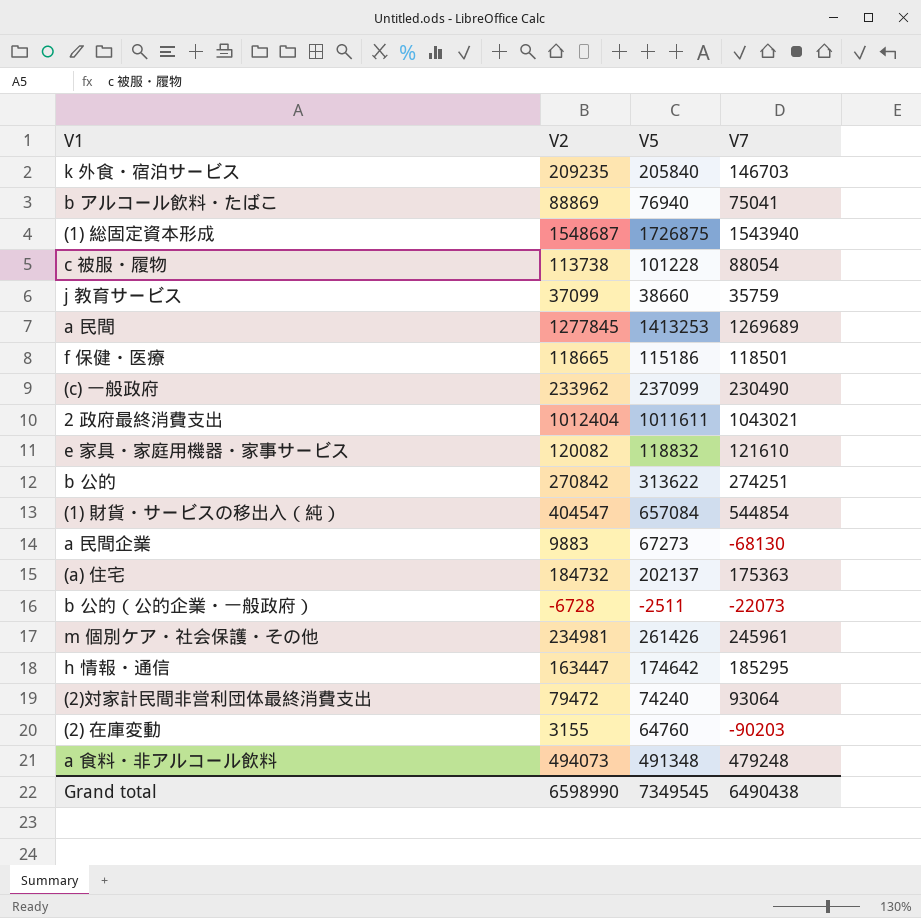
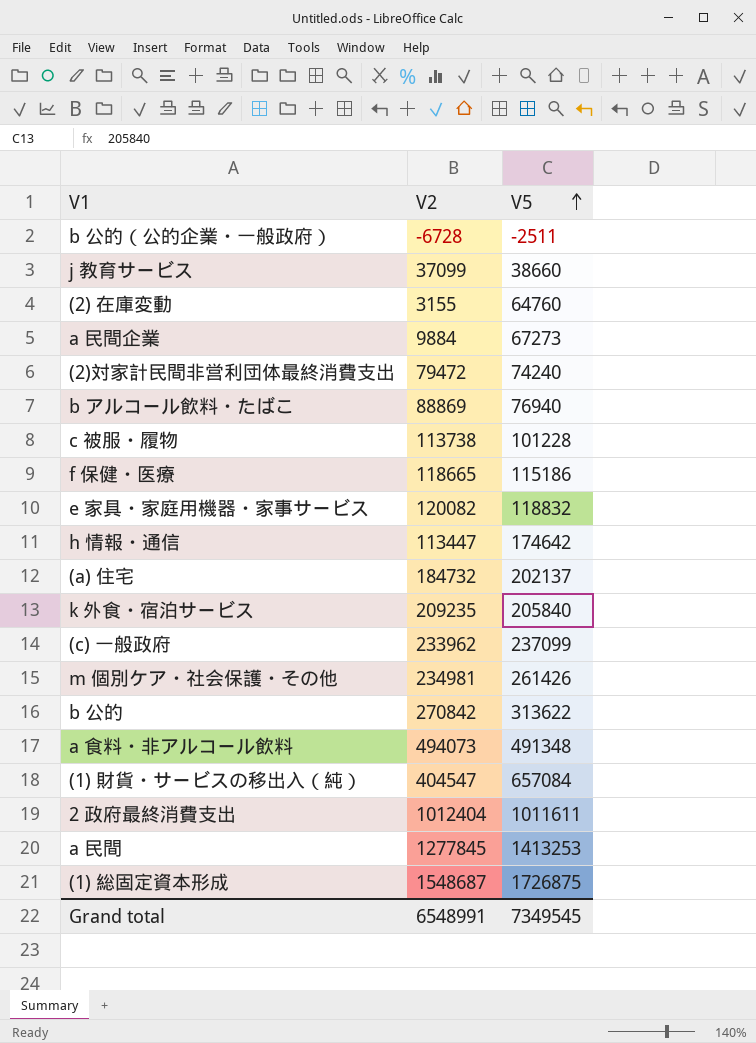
row order: none -> V5 ascending
column V7 | position: 4 -> none
a 民間企業 | V2: 9883 -> 9884
h 情報・通信 | V2: 163447 -> 113447
Grand total | V2: 6598990 -> 6548991

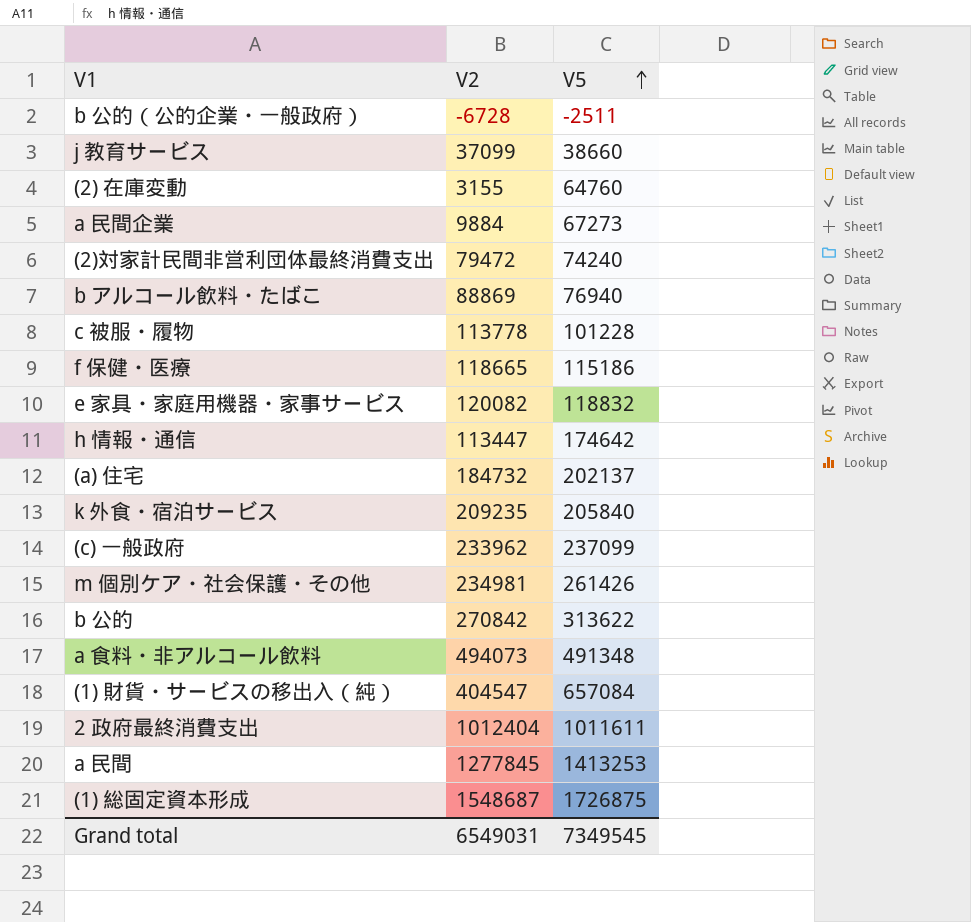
c 被服・履物 | V2: 113738 -> 113778
Grand total | V2: 6548991 -> 6549031

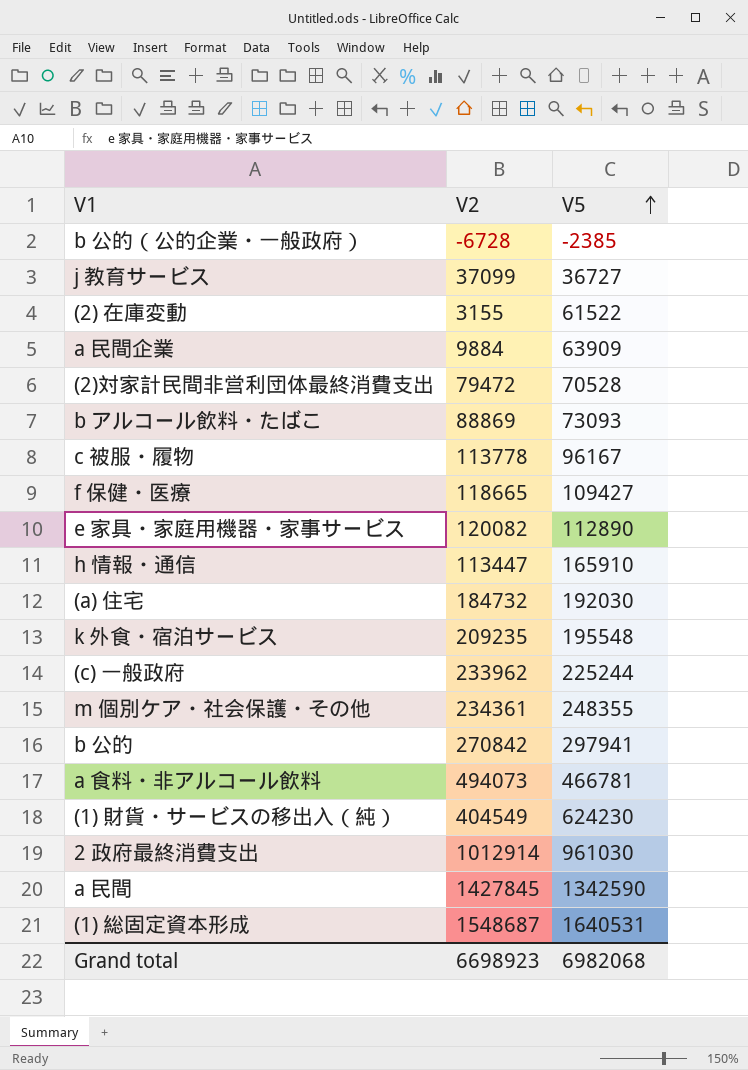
b 公的（公的企業・一般政府） | V5: -2511 -> -2385
j 教育サービス | V5: 38660 -> 36727
(2) 在庫変動 | V5: 64760 -> 61522
a 民間企業 | V5: 67273 -> 63909
(2)対家計民間非営利団体最終消費支出 | V5: 74240 -> 70528
b アルコール飲料・たばこ | V5: 76940 -> 73093
c 被服・履物 | V5: 101228 -> 96167
f 保健・医療 | V5: 115186 -> 109427
e 家具・家庭用機器・家事サービス | V5: 118832 -> 112890
h 情報・通信 | V5: 174642 -> 165910
(a) 住宅 | V5: 202137 -> 192030
k 外食・宿泊サービス | V5: 205840 -> 195548
(c) 一般政府 | V5: 237099 -> 225244
m 個別ケア・社会保護・その他 | V2: 234981 -> 234361
m 個別ケア・社会保護・その他 | V5: 261426 -> 248355
b 公的 | V5: 313622 -> 297941
a 食料・非アルコール飲料 | V5: 491348 -> 466781
(1) 財貨・サービスの移出入（純） | V2: 404547 -> 404549
(1) 財貨・サービスの移出入（純） | V5: 657084 -> 624230
2 政府最終消費支出 | V2: 1012404 -> 1012914
2 政府最終消費支出 | V5: 1011611 -> 961030
a 民間 | V2: 1277845 -> 1427845
a 民間 | V5: 1413253 -> 1342590
(1) 総固定資本形成 | V5: 1726875 -> 1640531
Grand total | V2: 6549031 -> 6698923
Grand total | V5: 7349545 -> 6982068

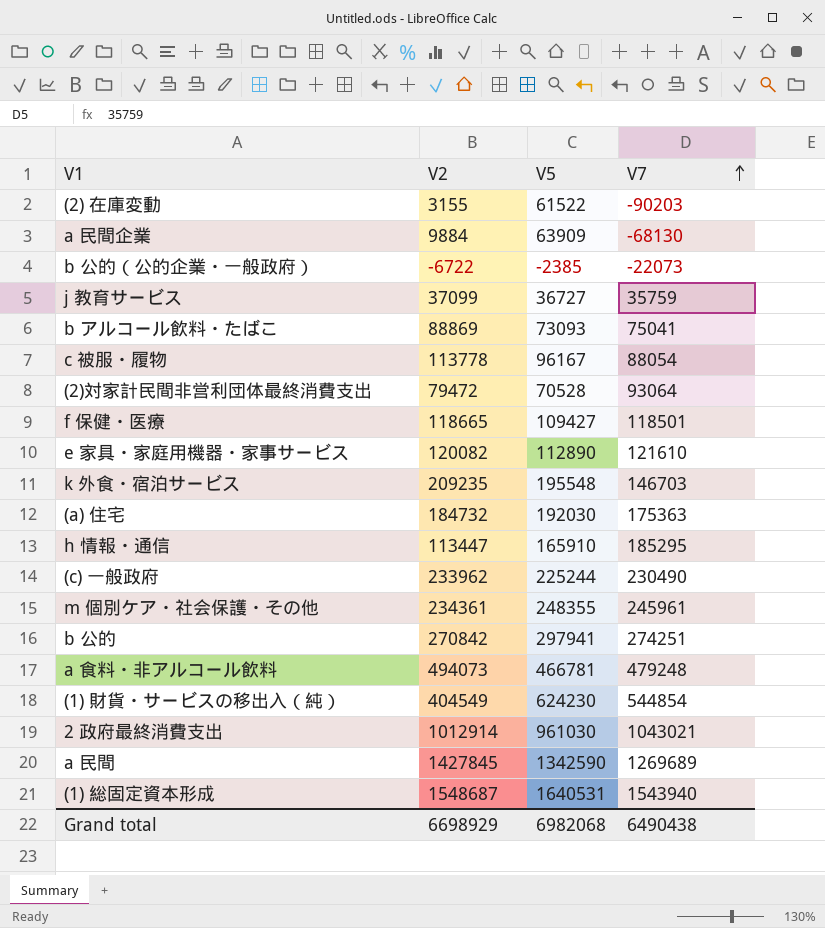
row order: V5 ascending -> V7 ascending
column V7 | position: none -> 4
b 公的（公的企業・一般政府） | V2: -6728 -> -6722
Grand total | V2: 6698923 -> 6698929

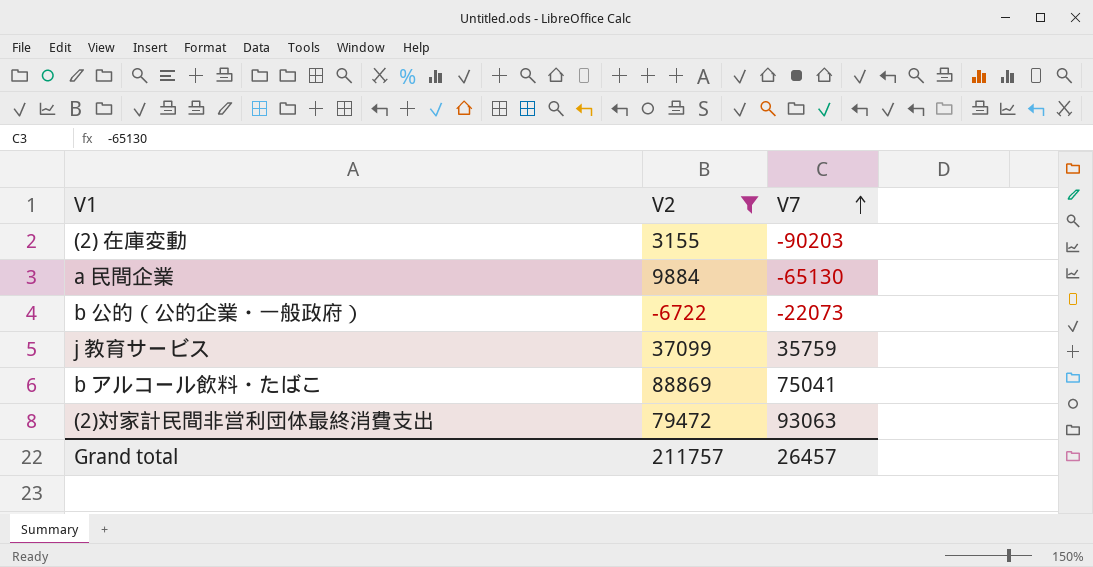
filter: none -> V2 <= 88869
column V5 | position: 3 -> none
a 民間企業 | V7: -68130 -> -65130
(2)対家計民間非営利団体最終消費支出 | V7: 93064 -> 93063
Grand total | V2: 6698929 -> 211757
Grand total | V7: 6490438 -> 26457

